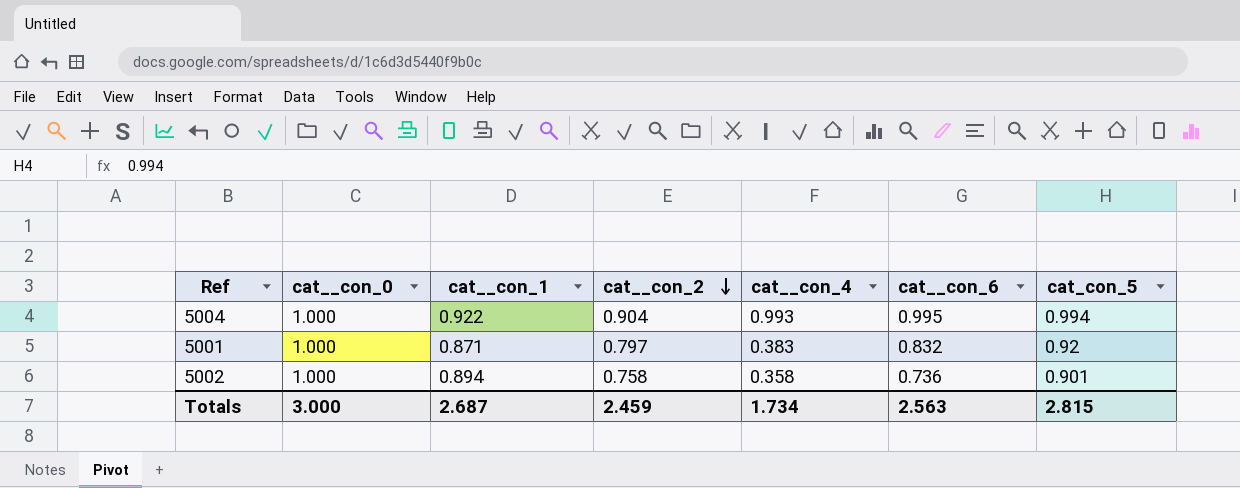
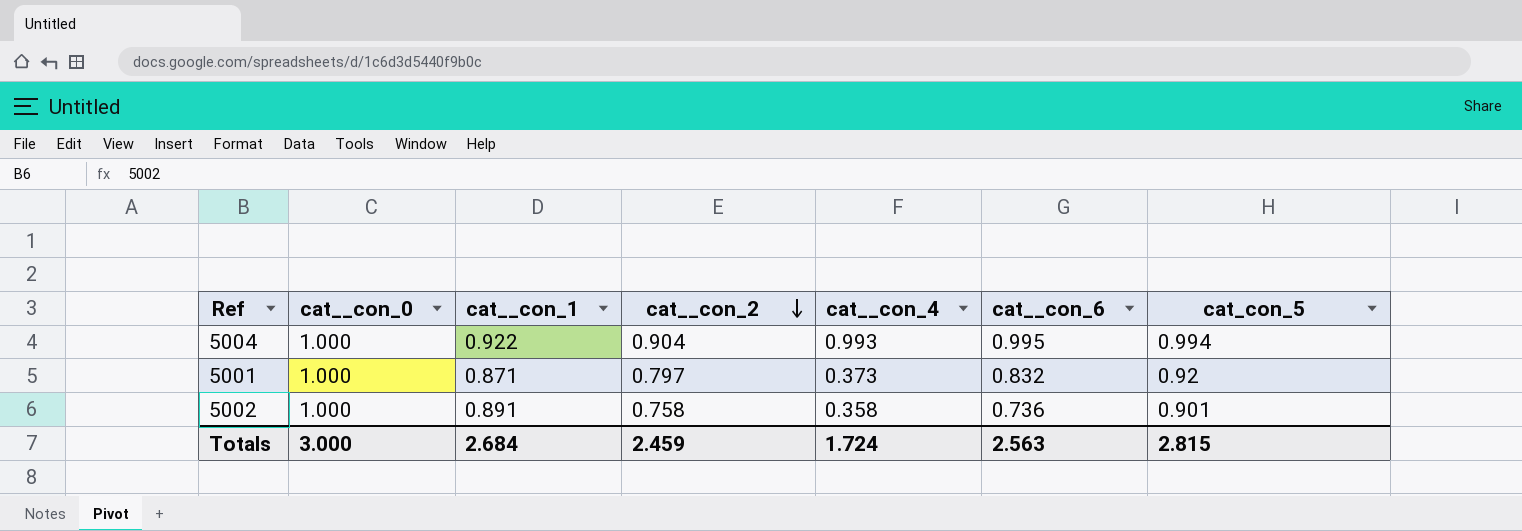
5001 | cat__con_4: 0.383 -> 0.373
5002 | cat__con_1: 0.894 -> 0.891
Totals | cat__con_1: 2.687 -> 2.684
Totals | cat__con_4: 1.734 -> 1.724

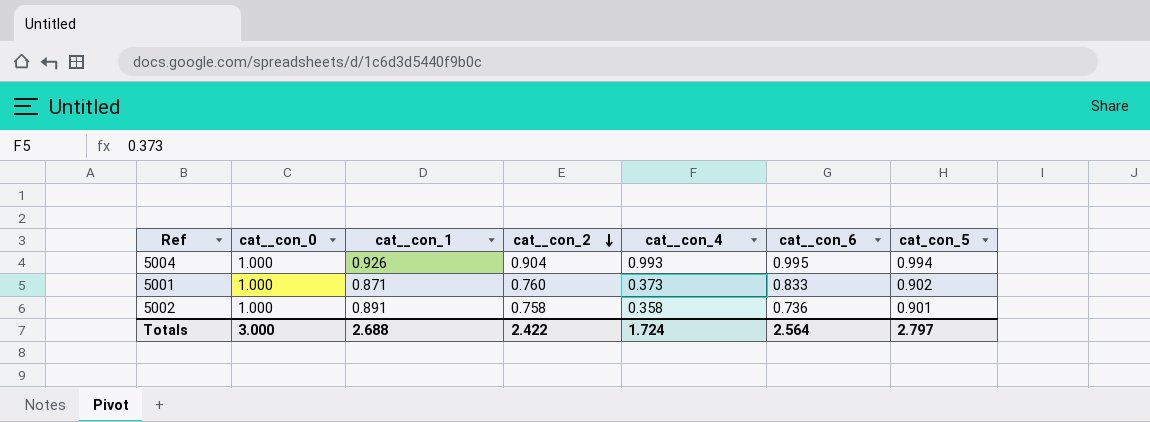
5004 | cat__con_1: 0.922 -> 0.926
5001 | cat__con_2: 0.797 -> 0.760
5001 | cat__con_6: 0.832 -> 0.833
5001 | cat_con_5: 0.92 -> 0.902
Totals | cat__con_1: 2.684 -> 2.688
Totals | cat__con_2: 2.459 -> 2.422
Totals | cat__con_6: 2.563 -> 2.564
Totals | cat_con_5: 2.815 -> 2.797

